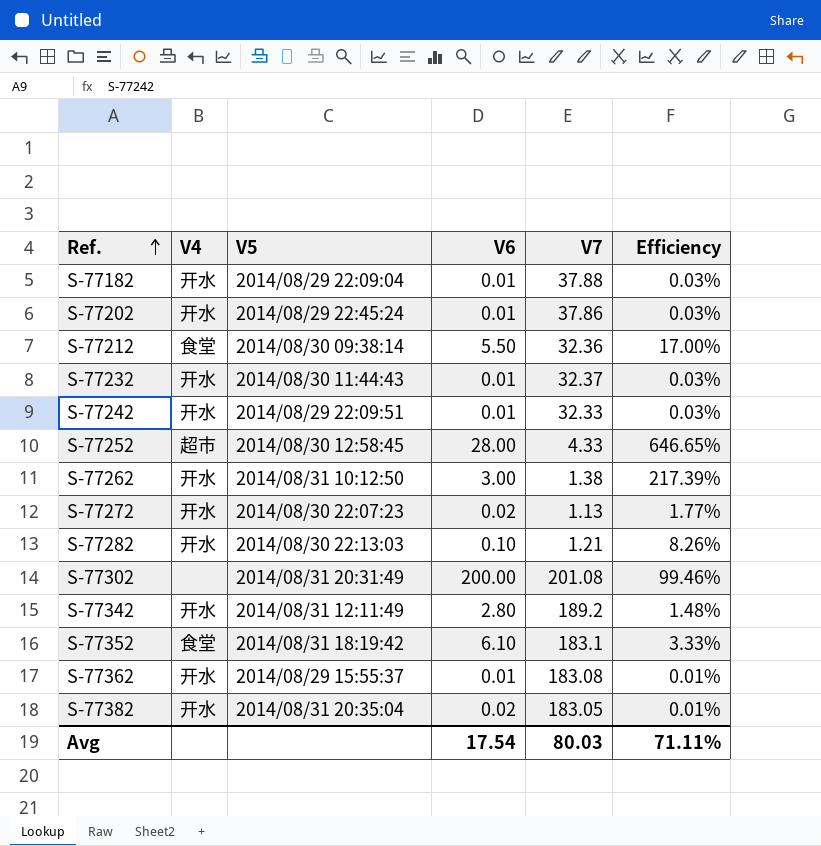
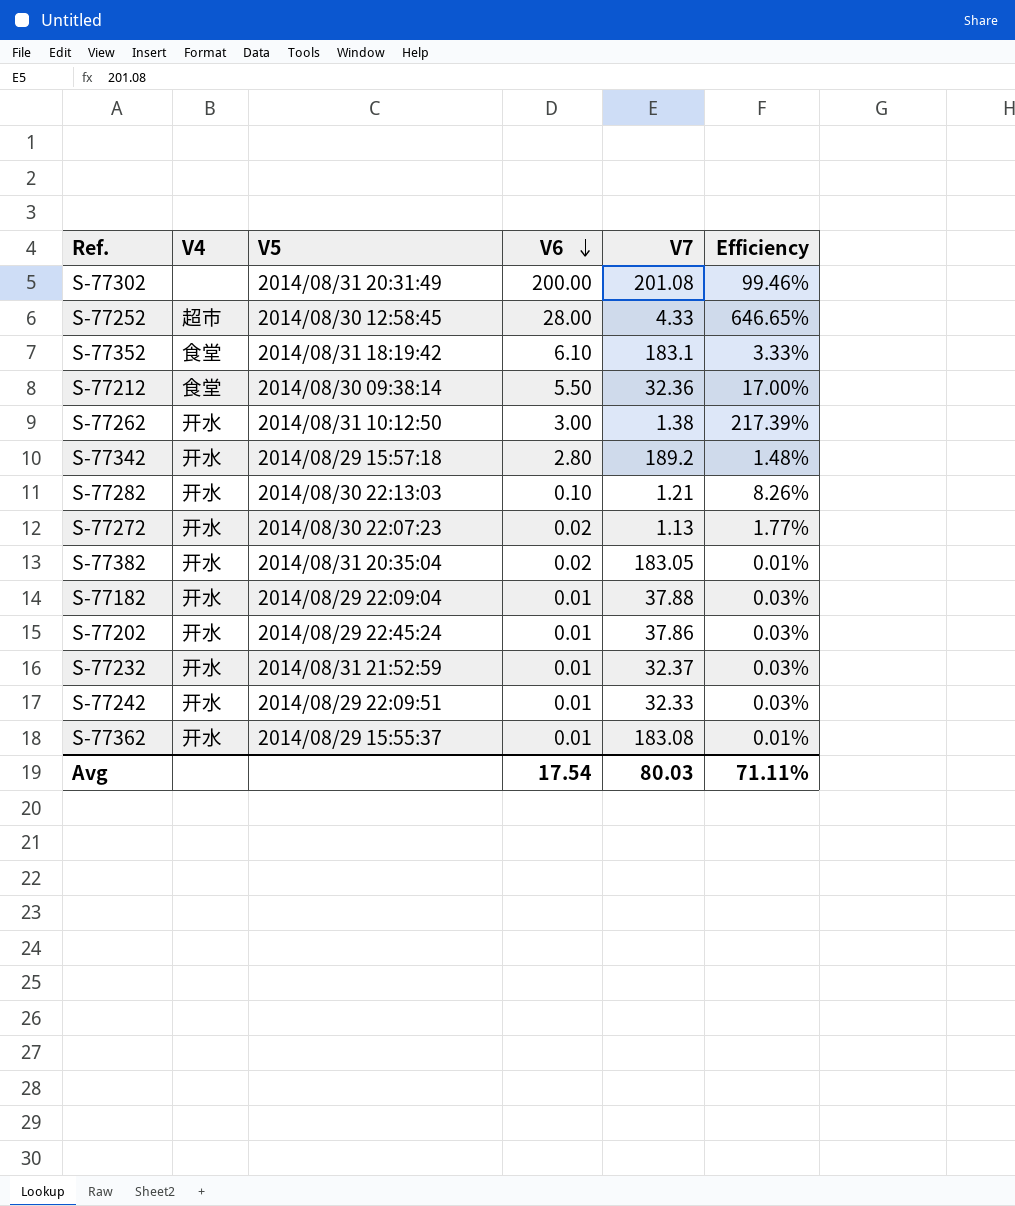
row order: Ref. ascending -> V6 descending
S-77342 | V5: 2014/08/31 12:11:49 -> 2014/08/29 15:57:18
S-77232 | V5: 2014/08/30 11:44:43 -> 2014/08/31 21:52:59

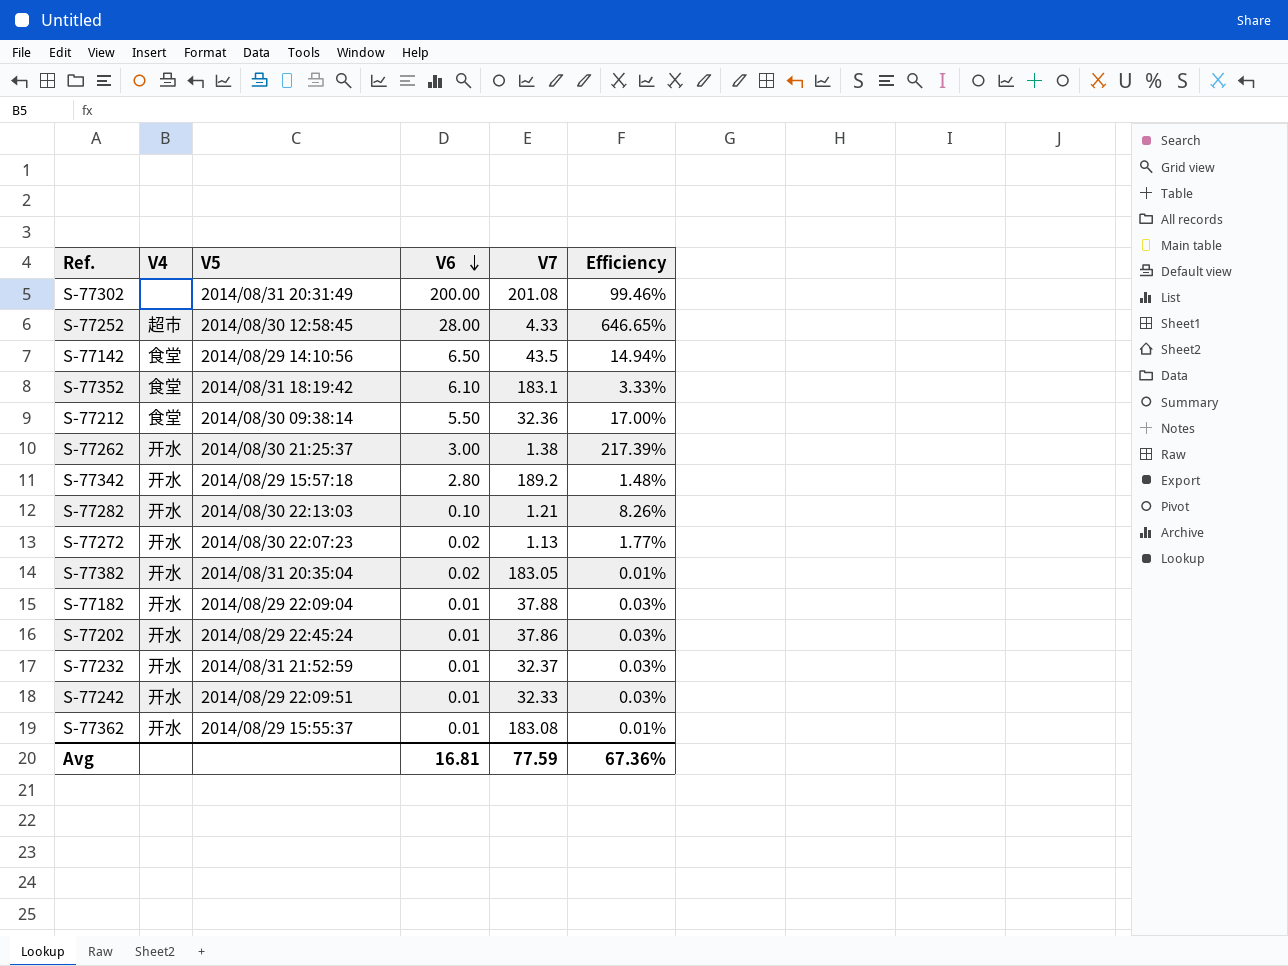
row S-77142: none -> 食堂 | 2014/08/29 14:10:56 | 6.50 | 43.5 | 14.94%
S-77262 | V5: 2014/08/31 10:12:50 -> 2014/08/30 21:25:37
Avg | V6: 17.54 -> 16.81
Avg | V7: 80.03 -> 77.59
Avg | Efficiency: 71.11% -> 67.36%

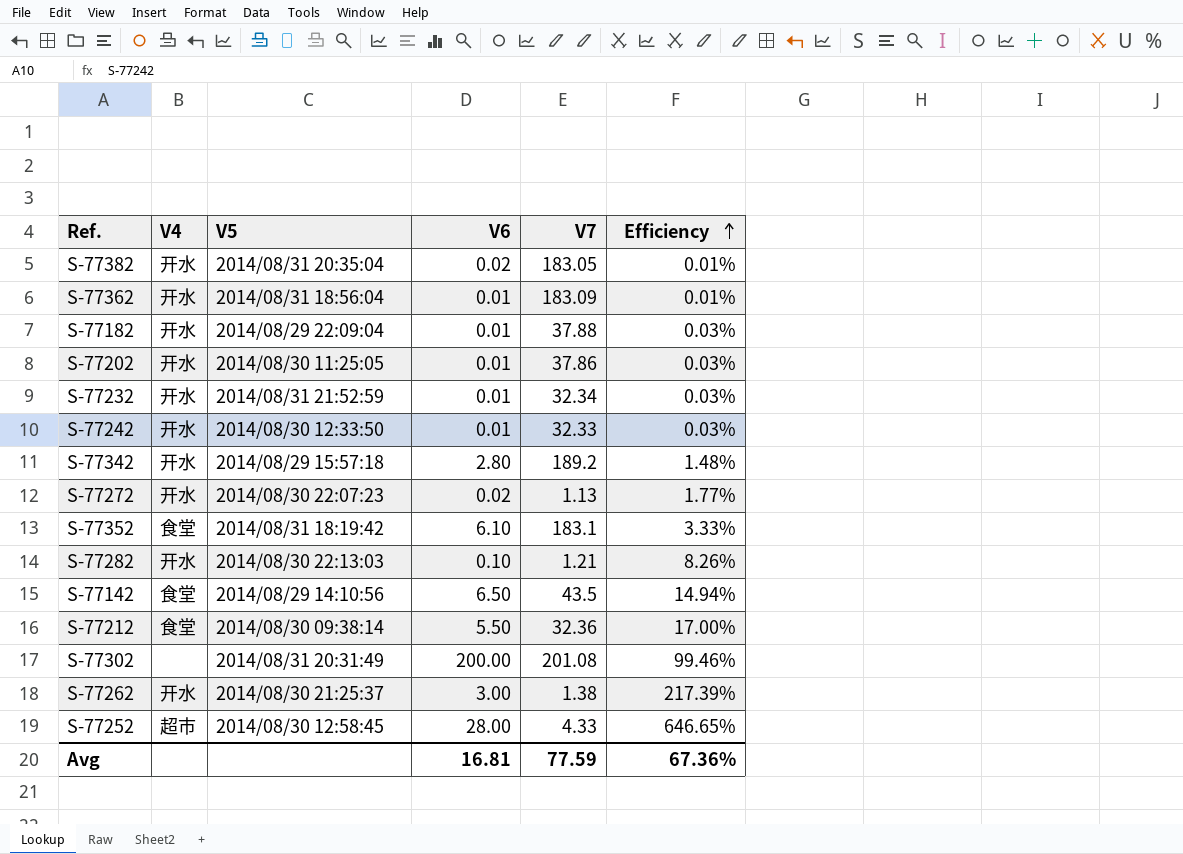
row order: V6 descending -> Efficiency ascending
S-77362 | V5: 2014/08/29 15:55:37 -> 2014/08/31 18:56:04
S-77362 | V7: 183.08 -> 183.09
S-77202 | V5: 2014/08/29 22:45:24 -> 2014/08/30 11:25:05
S-77232 | V7: 32.37 -> 32.34
S-77242 | V5: 2014/08/29 22:09:51 -> 2014/08/30 12:33:50

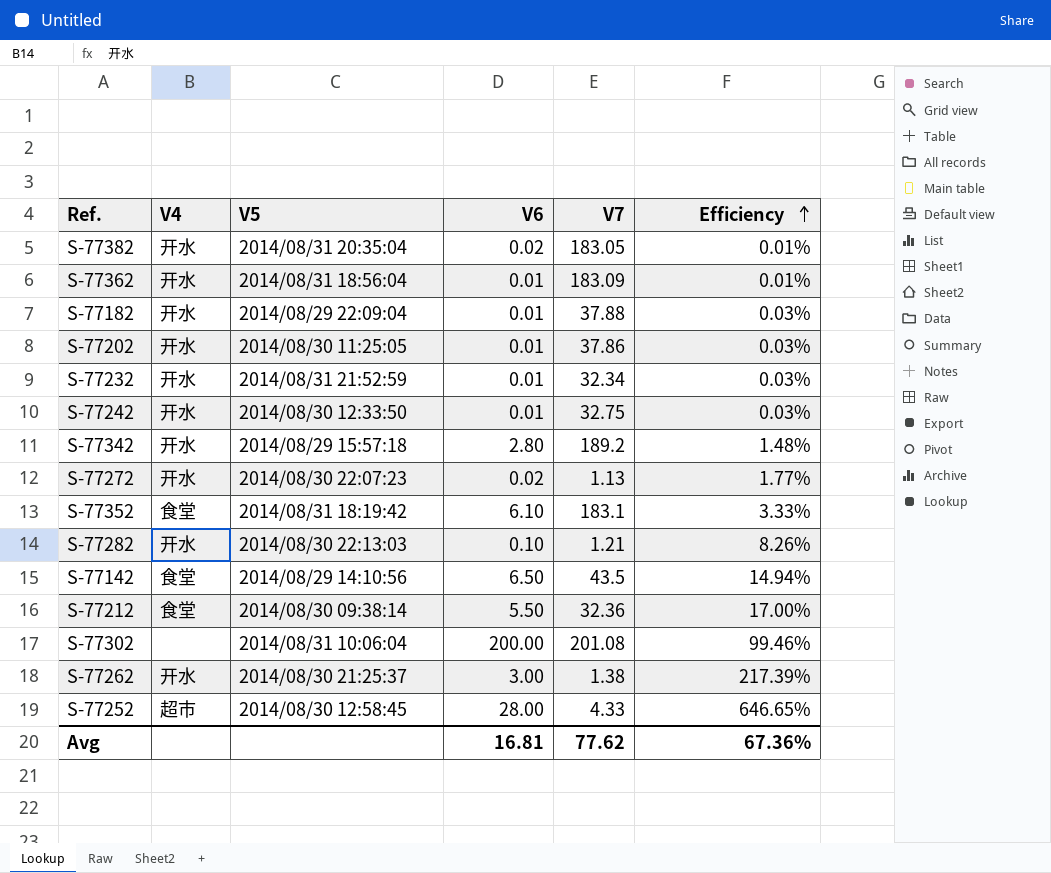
S-77242 | V7: 32.33 -> 32.75
S-77302 | V5: 2014/08/31 20:31:49 -> 2014/08/31 10:06:04
Avg | V7: 77.59 -> 77.62

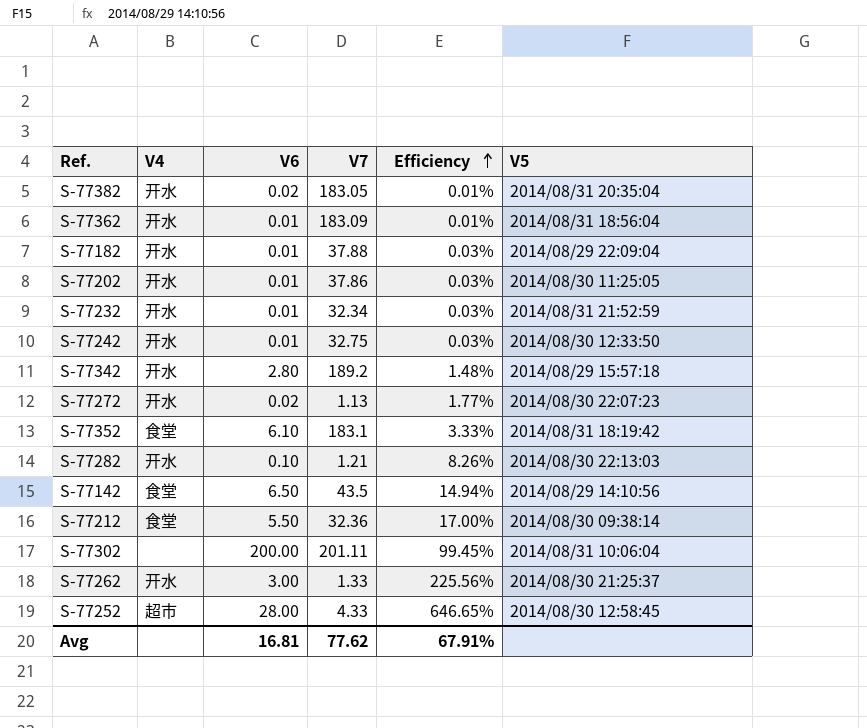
column V5 | position: 3 -> 6
S-77302 | V7: 201.08 -> 201.11
S-77302 | Efficiency: 99.46% -> 99.45%
S-77262 | V7: 1.38 -> 1.33
S-77262 | Efficiency: 217.39% -> 225.56%
Avg | Efficiency: 67.36% -> 67.91%

